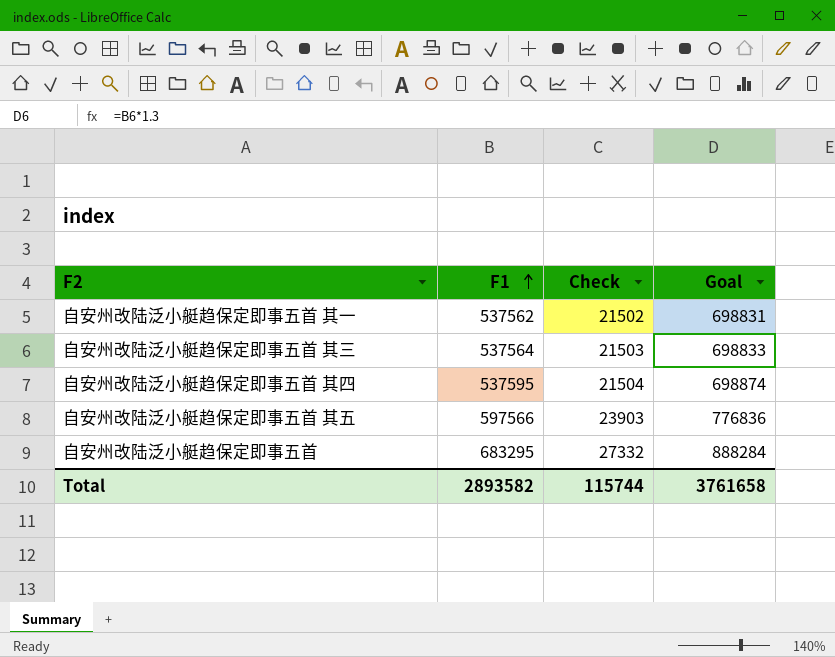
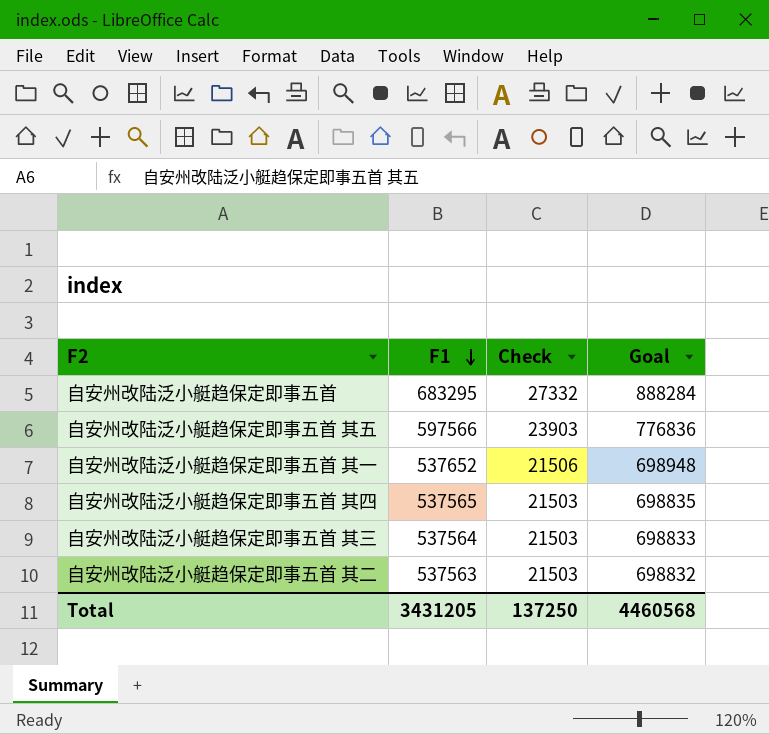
row order: F1 ascending -> F1 descending
自安州改陆泛小艇趋保定即事五首 其一 | F1: 537562 -> 537652
自安州改陆泛小艇趋保定即事五首 其一 | Check: 21502 -> 21506
自安州改陆泛小艇趋保定即事五首 其一 | Goal: 698831 -> 698948
自安州改陆泛小艇趋保定即事五首 其四 | F1: 537595 -> 537565
自安州改陆泛小艇趋保定即事五首 其四 | Check: 21504 -> 21503
自安州改陆泛小艇趋保定即事五首 其四 | Goal: 698874 -> 698835
row 自安州改陆泛小艇趋保定即事五首 其二: none -> 537563 | 21503 | 698832
Total | F1: 2893582 -> 3431205
Total | Check: 115744 -> 137250
Total | Goal: 3761658 -> 4460568

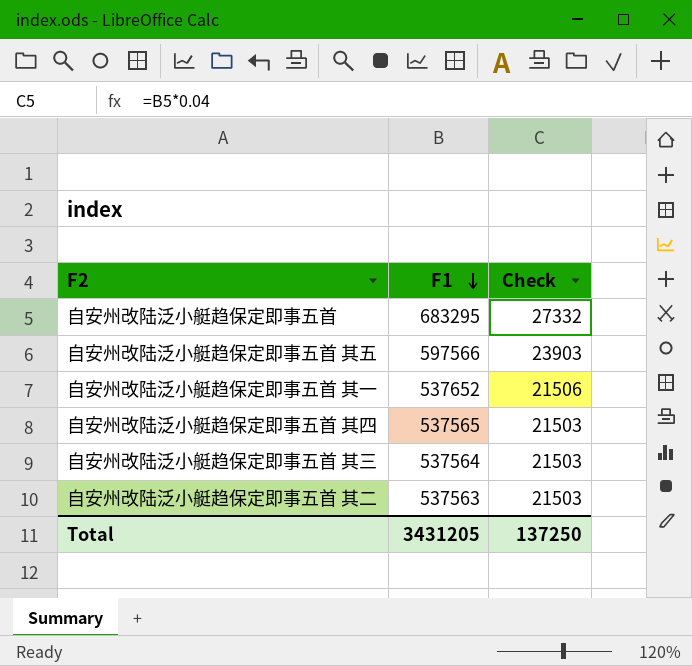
column Goal | formula: [F1] * 1.3 -> none

